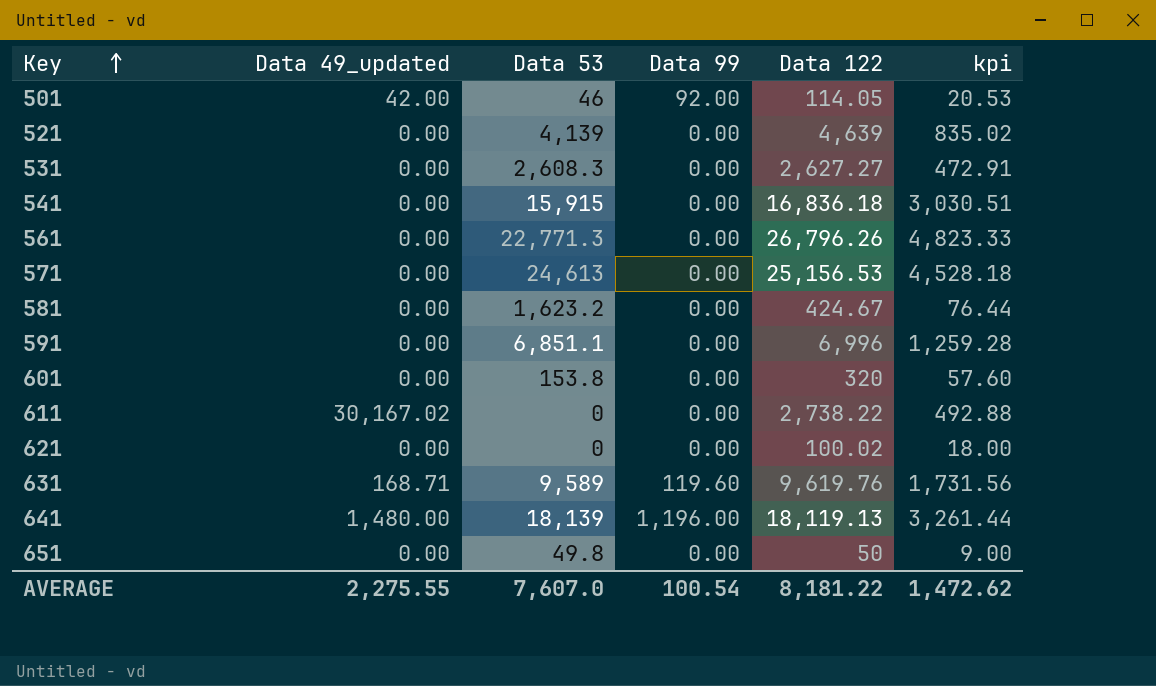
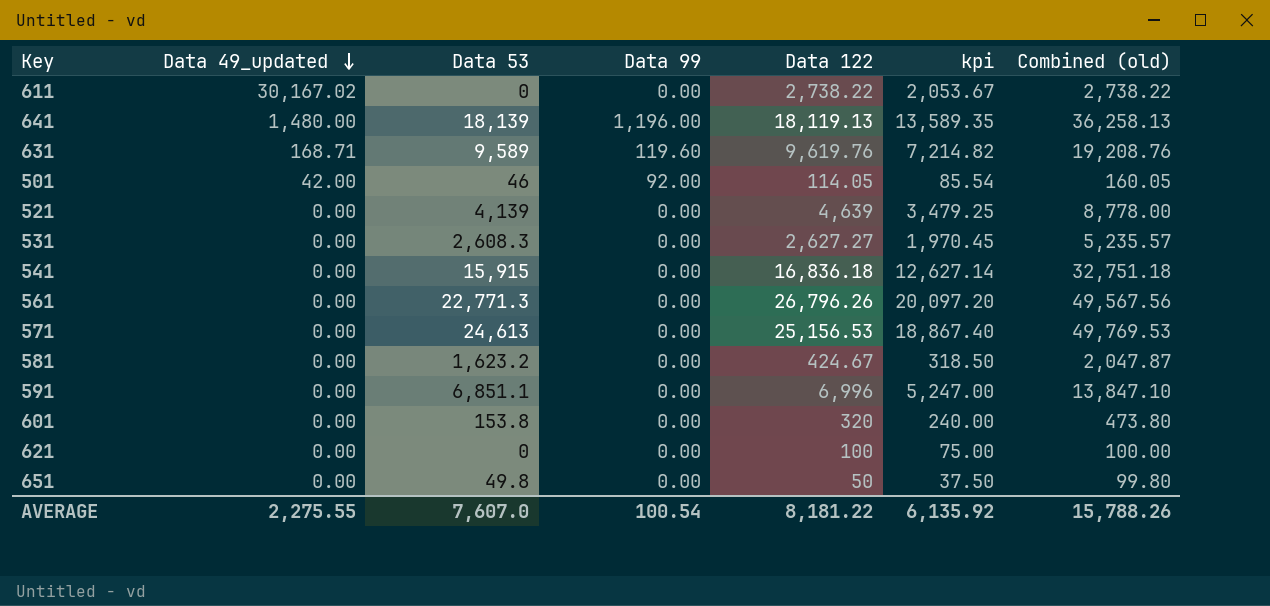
row order: Key ascending -> Data 49_updated descending
column kpi | formula: [Data 122] * 0.18 -> [Data 122] * 0.75
column Combined (old) | formula: none -> [Data 53] + [Data 122]
621 | Data 122: 100.02 -> 100
AVERAGE | kpi: 1,472.62 -> 6,135.92

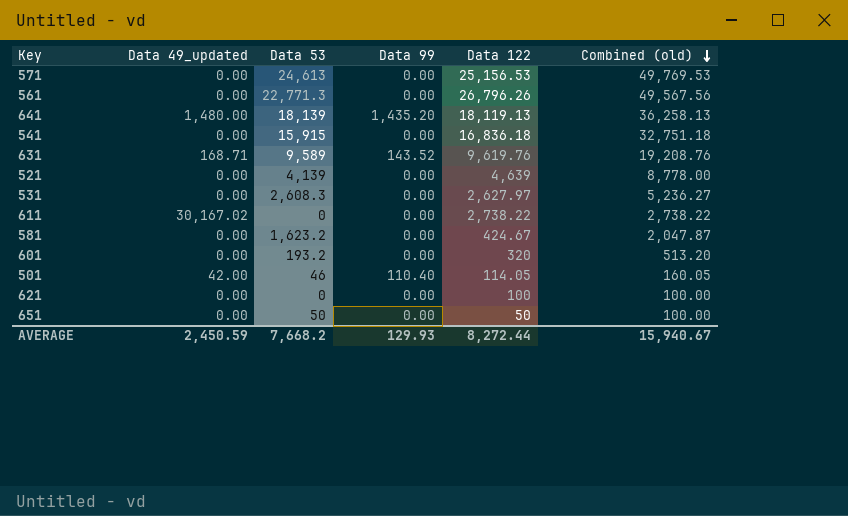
row order: Data 49_updated descending -> Combined (old) descending
column kpi | formula: [Data 122] * 0.75 -> none
row 591: 0.00 | 6,851.1 | 0.00 | 6,996 | 5,247.00 | 13,847.10 -> none
641 | Data 99: 1,196.00 -> 1,435.20
631 | Data 99: 119.60 -> 143.52
531 | Data 122: 2,627.27 -> 2,627.97
531 | Combined (old): 5,235.57 -> 5,236.27
601 | Data 53: 153.8 -> 193.2
601 | Combined (old): 473.80 -> 513.20
501 | Data 99: 92.00 -> 110.40
651 | Data 53: 49.8 -> 50
651 | Combined (old): 99.80 -> 100.00
AVERAGE | Data 49_updated: 2,275.55 -> 2,450.59
AVERAGE | Data 53: 7,607.0 -> 7,668.2
AVERAGE | Data 99: 100.54 -> 129.93
AVERAGE | Data 122: 8,181.22 -> 8,272.44
AVERAGE | Combined (old): 15,788.26 -> 15,940.67

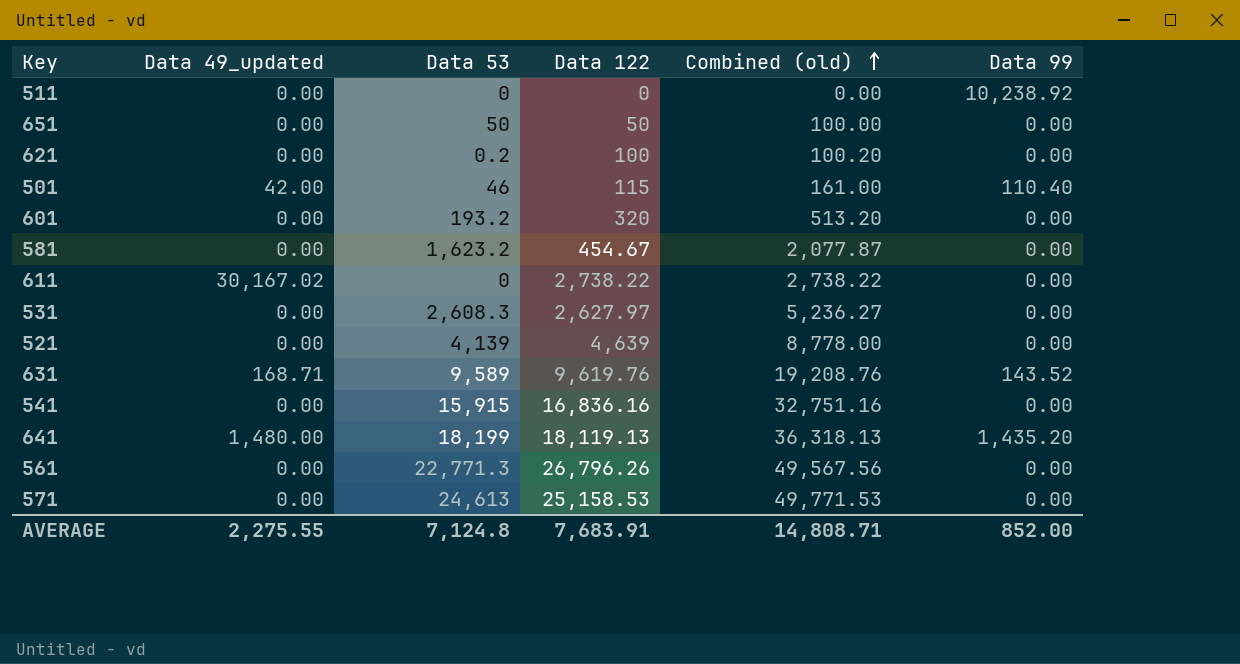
row order: Combined (old) descending -> Combined (old) ascending
column Data 99 | position: 4 -> 6
row 511: none -> 0.00 | 0 | 0 | 0.00 | 10,238.92
621 | Data 53: 0 -> 0.2
621 | Combined (old): 100.00 -> 100.20
501 | Data 122: 114.05 -> 115
501 | Combined (old): 160.05 -> 161.00
581 | Data 122: 424.67 -> 454.67
581 | Combined (old): 2,047.87 -> 2,077.87
541 | Data 122: 16,836.18 -> 16,836.16
541 | Combined (old): 32,751.18 -> 32,751.16
641 | Data 53: 18,139 -> 18,199
641 | Combined (old): 36,258.13 -> 36,318.13
571 | Data 122: 25,156.53 -> 25,158.53
571 | Combined (old): 49,769.53 -> 49,771.53
AVERAGE | Data 49_updated: 2,450.59 -> 2,275.55
AVERAGE | Data 53: 7,668.2 -> 7,124.8
AVERAGE | Data 122: 8,272.44 -> 7,683.91
AVERAGE | Combined (old): 15,940.67 -> 14,808.71
AVERAGE | Data 99: 129.93 -> 852.00

